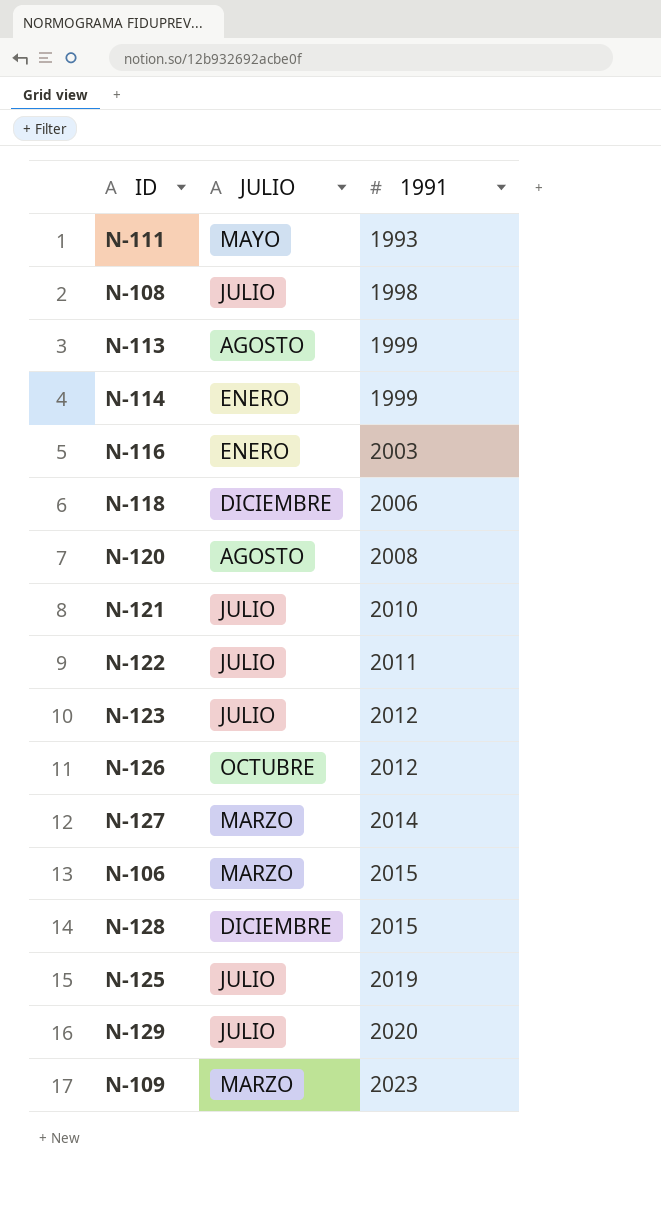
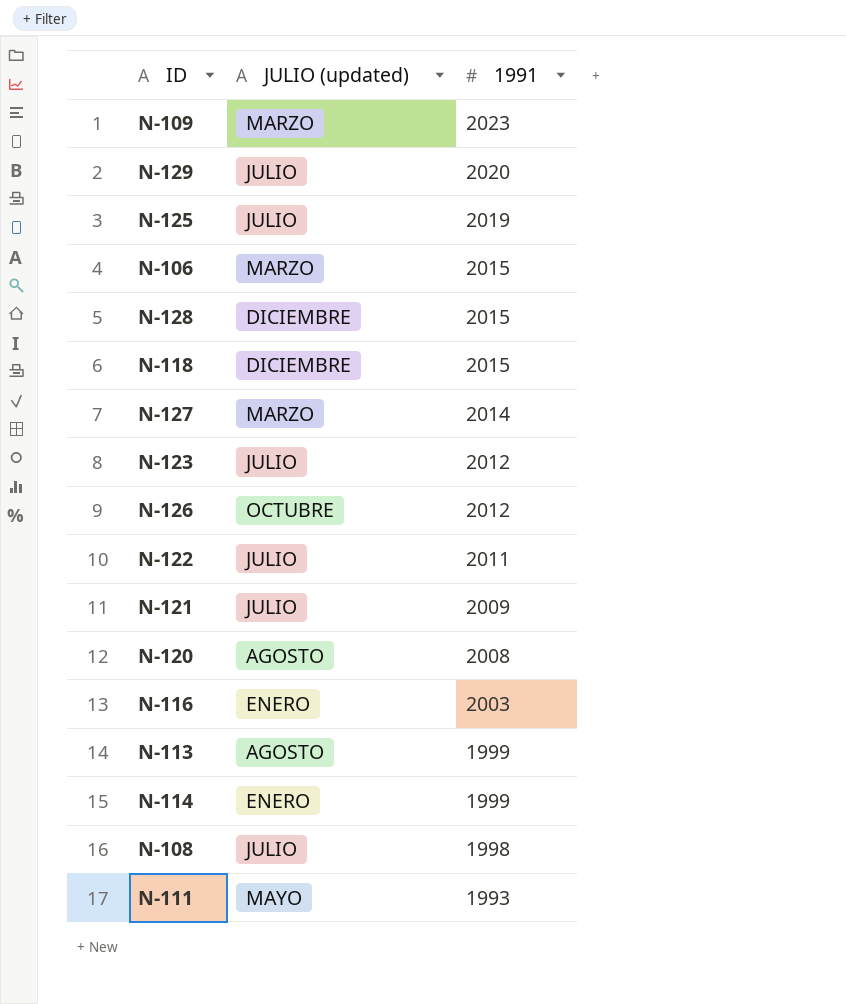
row order: 1991 ascending -> 1991 descending
column name: JULIO -> JULIO (updated)
N-118 | 1991: 2006 -> 2015
N-121 | 1991: 2010 -> 2009

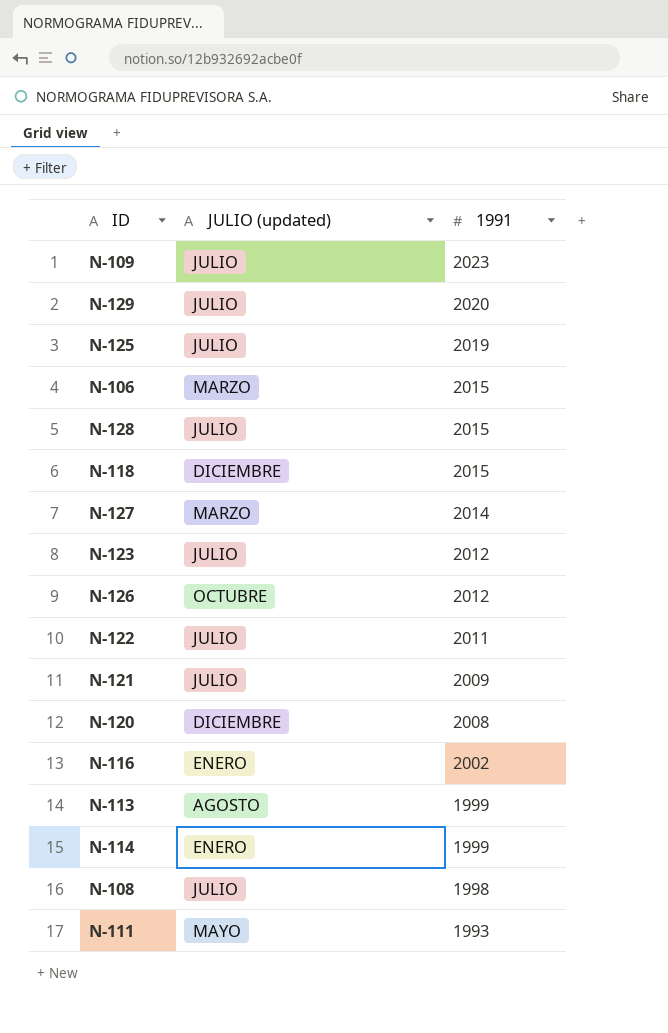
N-109 | JULIO (updated): MARZO -> JULIO
N-128 | JULIO (updated): DICIEMBRE -> JULIO
N-120 | JULIO (updated): AGOSTO -> DICIEMBRE
N-116 | 1991: 2003 -> 2002

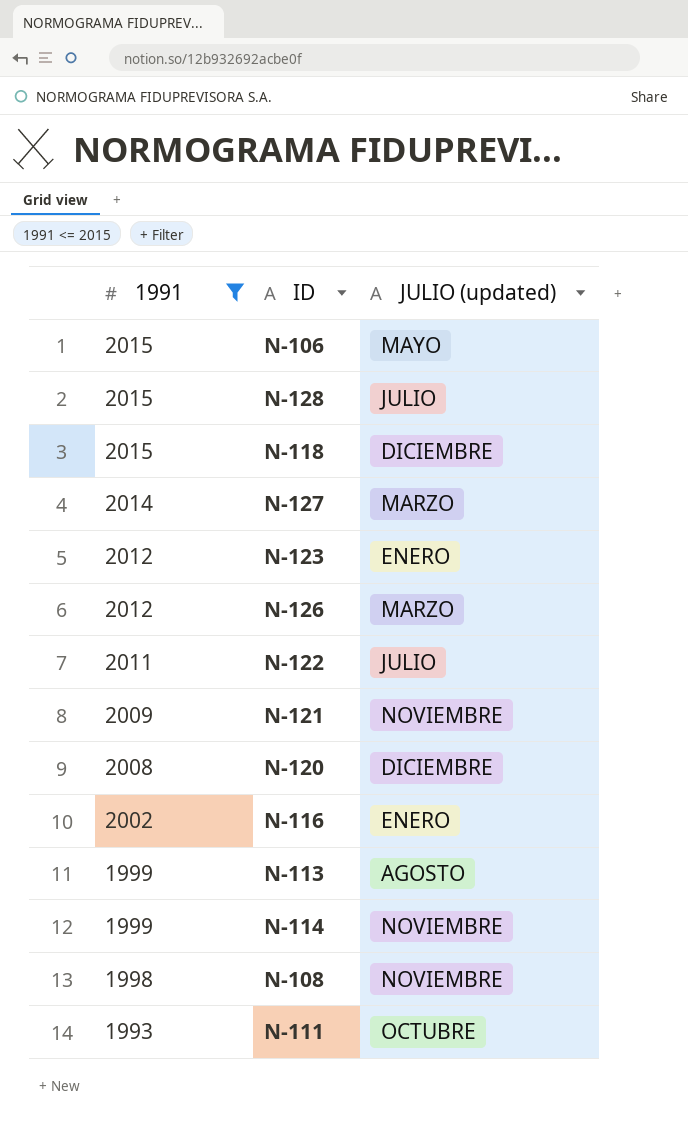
filter: none -> 1991 <= 2015
column 1991 | position: 3 -> 1
N-106 | JULIO (updated): MARZO -> MAYO
N-123 | JULIO (updated): JULIO -> ENERO
N-126 | JULIO (updated): OCTUBRE -> MARZO
N-121 | JULIO (updated): JULIO -> NOVIEMBRE
N-114 | JULIO (updated): ENERO -> NOVIEMBRE
N-108 | JULIO (updated): JULIO -> NOVIEMBRE
N-111 | JULIO (updated): MAYO -> OCTUBRE

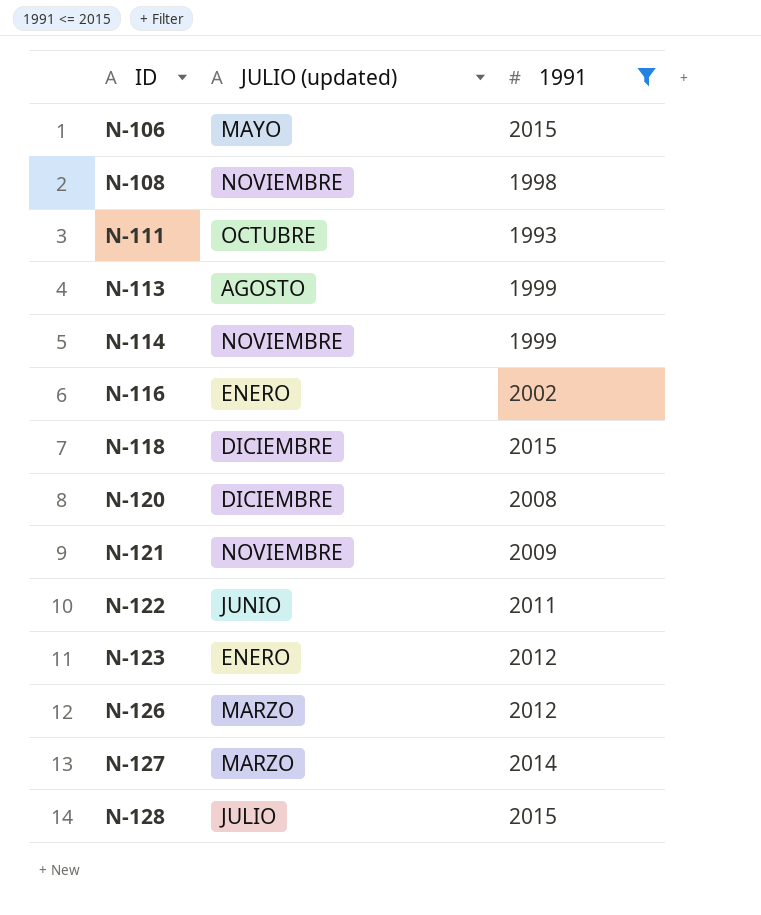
row order: 1991 descending -> ID ascending
column 1991 | position: 1 -> 3
N-122 | JULIO (updated): JULIO -> JUNIO

